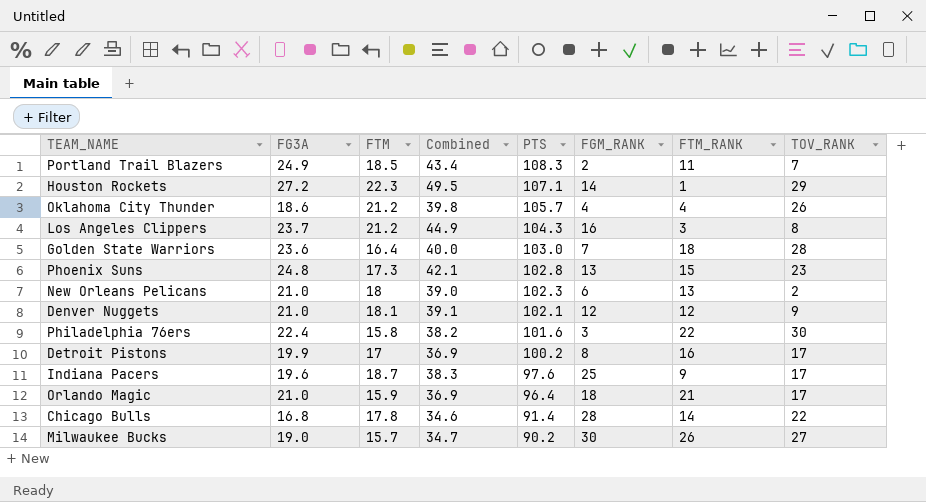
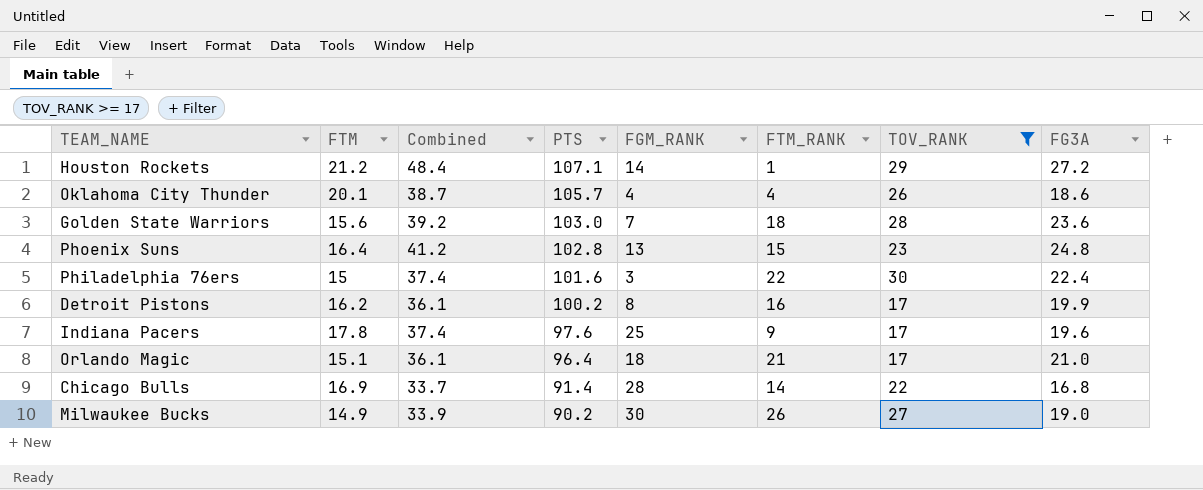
filter: none -> TOV_RANK >= 17
column FG3A | position: 2 -> 8
Houston Rockets | FTM: 22.3 -> 21.2
Houston Rockets | Combined: 49.5 -> 48.4
Oklahoma City Thunder | FTM: 21.2 -> 20.1
Oklahoma City Thunder | Combined: 39.8 -> 38.7
Golden State Warriors | FTM: 16.4 -> 15.6
Golden State Warriors | Combined: 40.0 -> 39.2
Phoenix Suns | FTM: 17.3 -> 16.4
Phoenix Suns | Combined: 42.1 -> 41.2
Philadelphia 76ers | FTM: 15.8 -> 15
Philadelphia 76ers | Combined: 38.2 -> 37.4
Detroit Pistons | FTM: 17 -> 16.2
Detroit Pistons | Combined: 36.9 -> 36.1
Indiana Pacers | FTM: 18.7 -> 17.8
Indiana Pacers | Combined: 38.3 -> 37.4
Orlando Magic | FTM: 15.9 -> 15.1
Orlando Magic | Combined: 36.9 -> 36.1
Chicago Bulls | FTM: 17.8 -> 16.9
Chicago Bulls | Combined: 34.6 -> 33.7
Milwaukee Bucks | FTM: 15.7 -> 14.9
Milwaukee Bucks | Combined: 34.7 -> 33.9

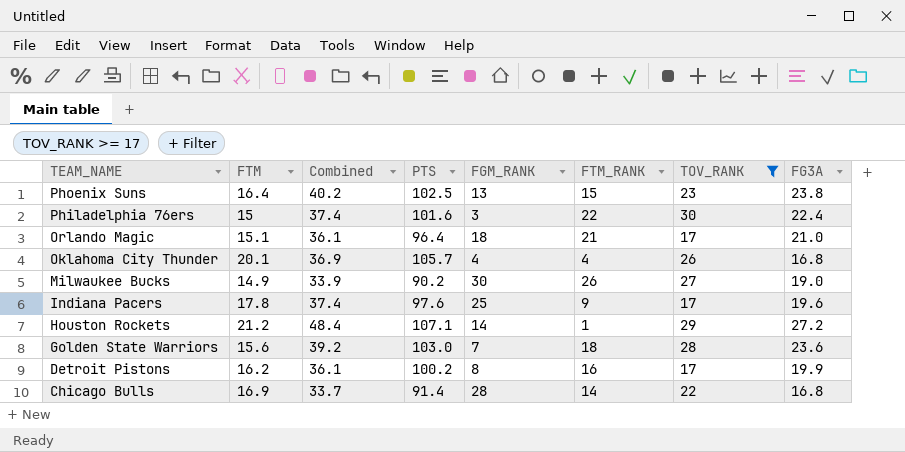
row order: PTS descending -> TEAM_NAME descending
Phoenix Suns | Combined: 41.2 -> 40.2
Phoenix Suns | PTS: 102.8 -> 102.5
Phoenix Suns | FG3A: 24.8 -> 23.8
Oklahoma City Thunder | Combined: 38.7 -> 36.9
Oklahoma City Thunder | FG3A: 18.6 -> 16.8

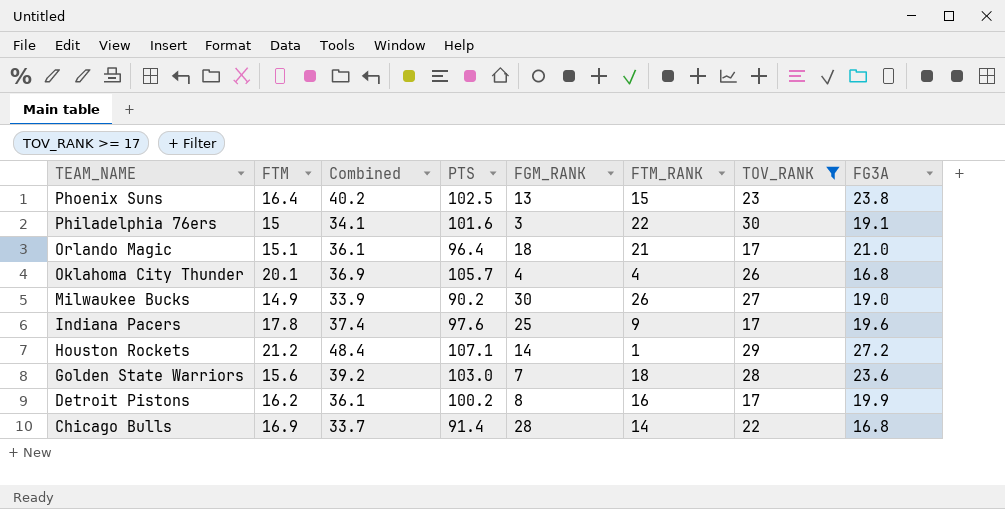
Philadelphia 76ers | Combined: 37.4 -> 34.1
Philadelphia 76ers | FG3A: 22.4 -> 19.1

